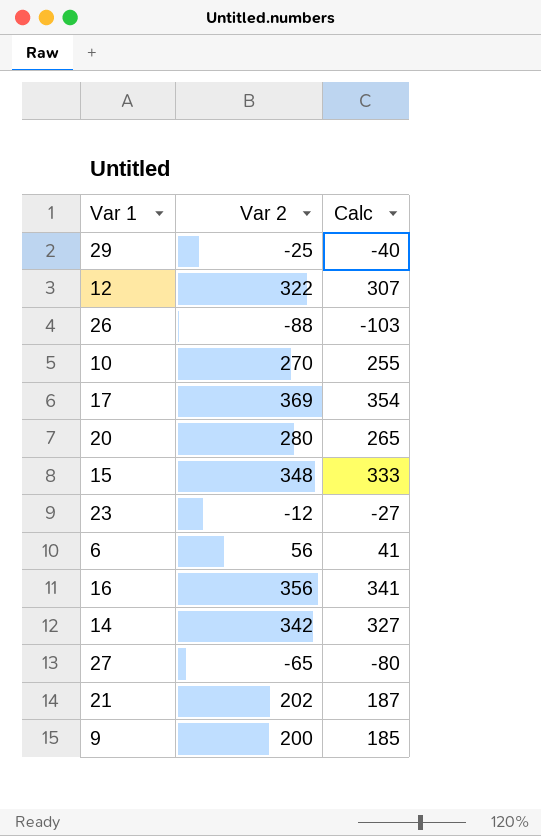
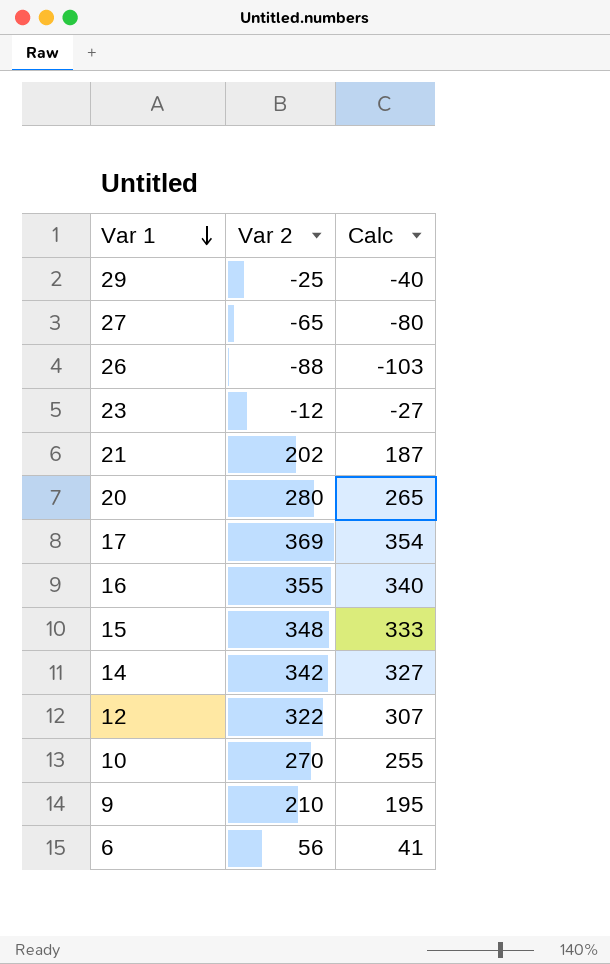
row order: none -> Var 1 descending
16 | Var 2: 356 -> 355
16 | Calc: 341 -> 340
9 | Var 2: 200 -> 210
9 | Calc: 185 -> 195

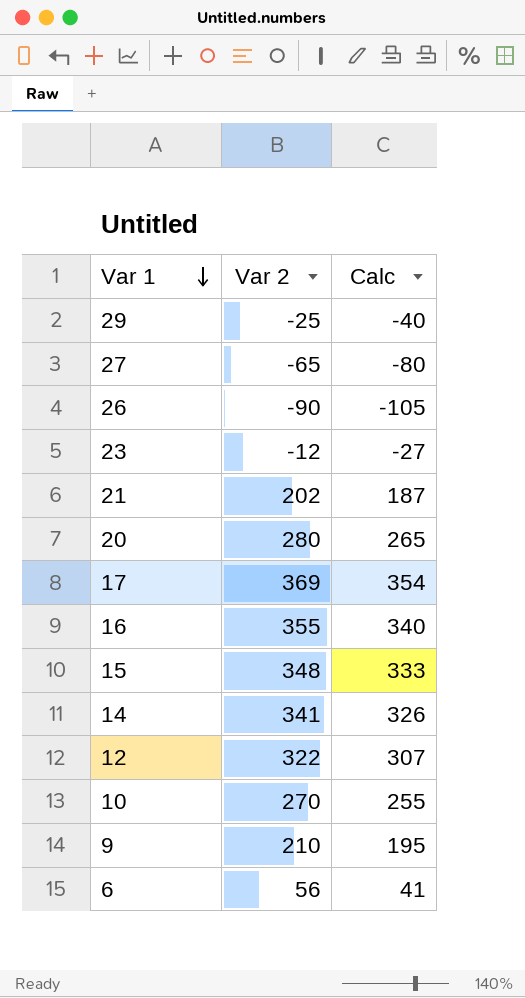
26 | Var 2: -88 -> -90
26 | Calc: -103 -> -105
14 | Var 2: 342 -> 341
14 | Calc: 327 -> 326

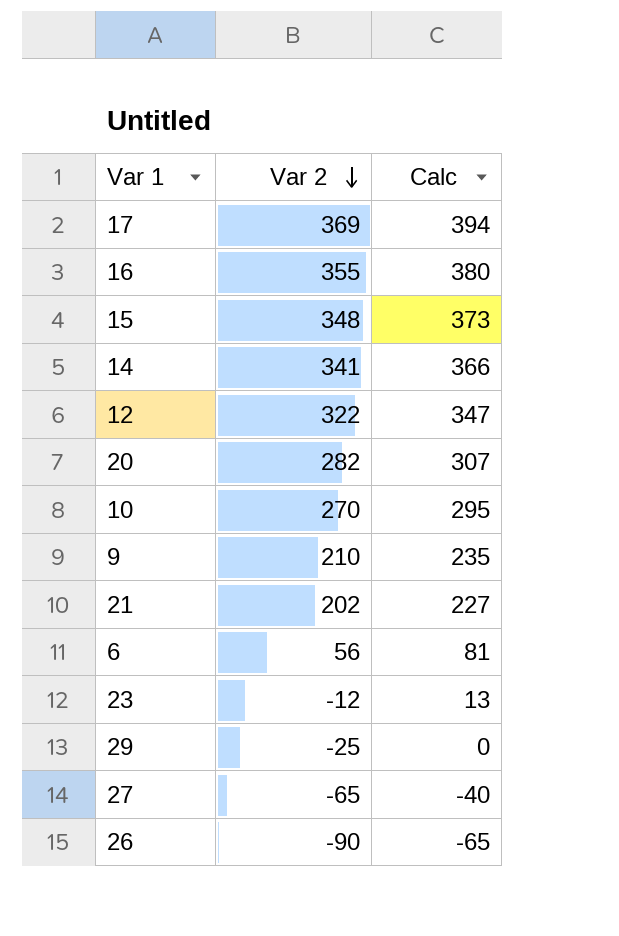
row order: Var 1 descending -> Var 2 descending
column Calc | formula: [Var 2] - 15 -> [Var 2] + 25
20 | Var 2: 280 -> 282

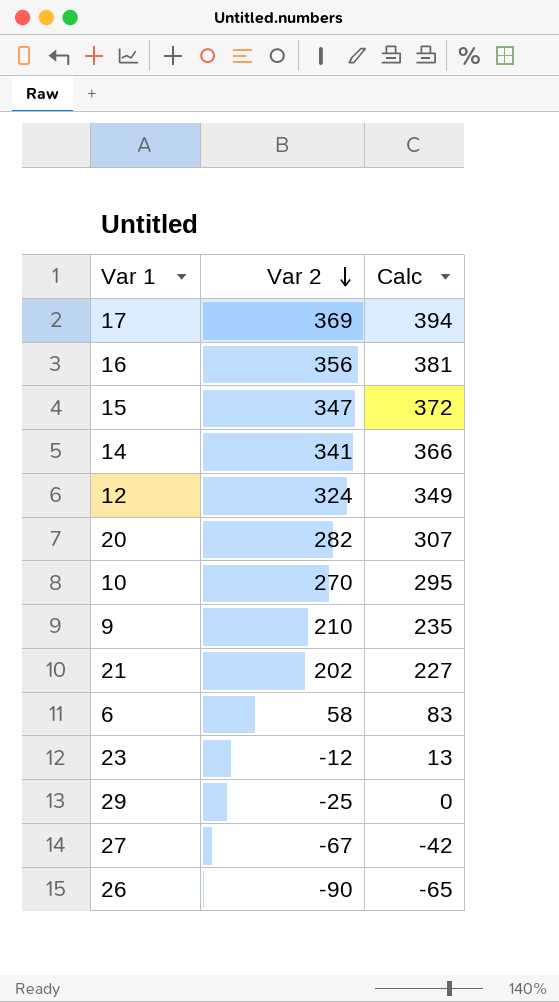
16 | Var 2: 355 -> 356
16 | Calc: 380 -> 381
15 | Var 2: 348 -> 347
15 | Calc: 373 -> 372
12 | Var 2: 322 -> 324
12 | Calc: 347 -> 349
6 | Var 2: 56 -> 58
6 | Calc: 81 -> 83
27 | Var 2: -65 -> -67
27 | Calc: -40 -> -42

